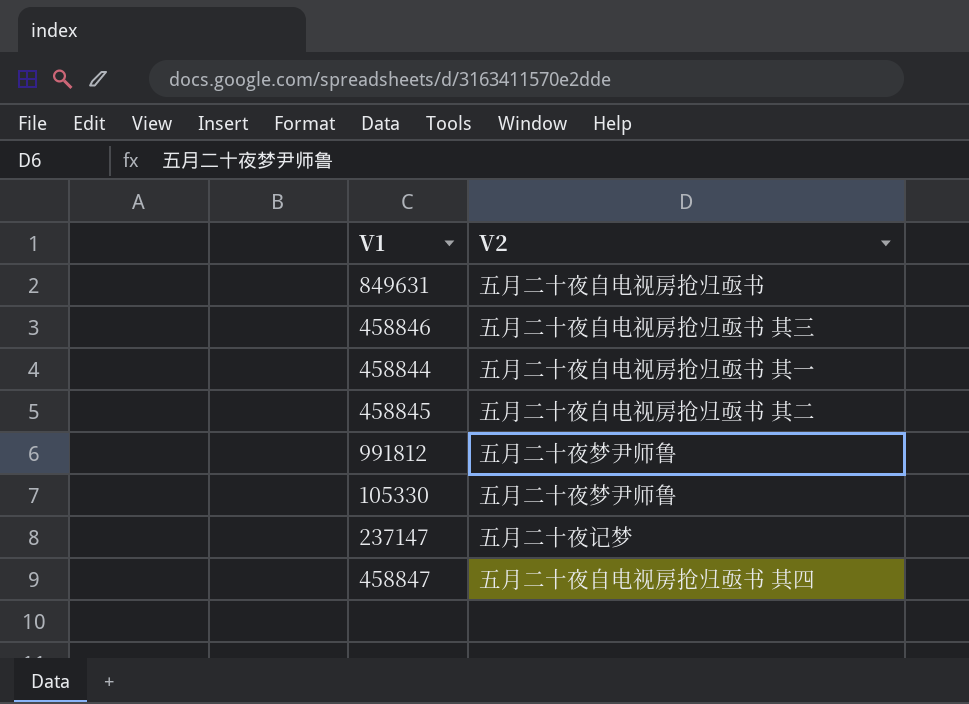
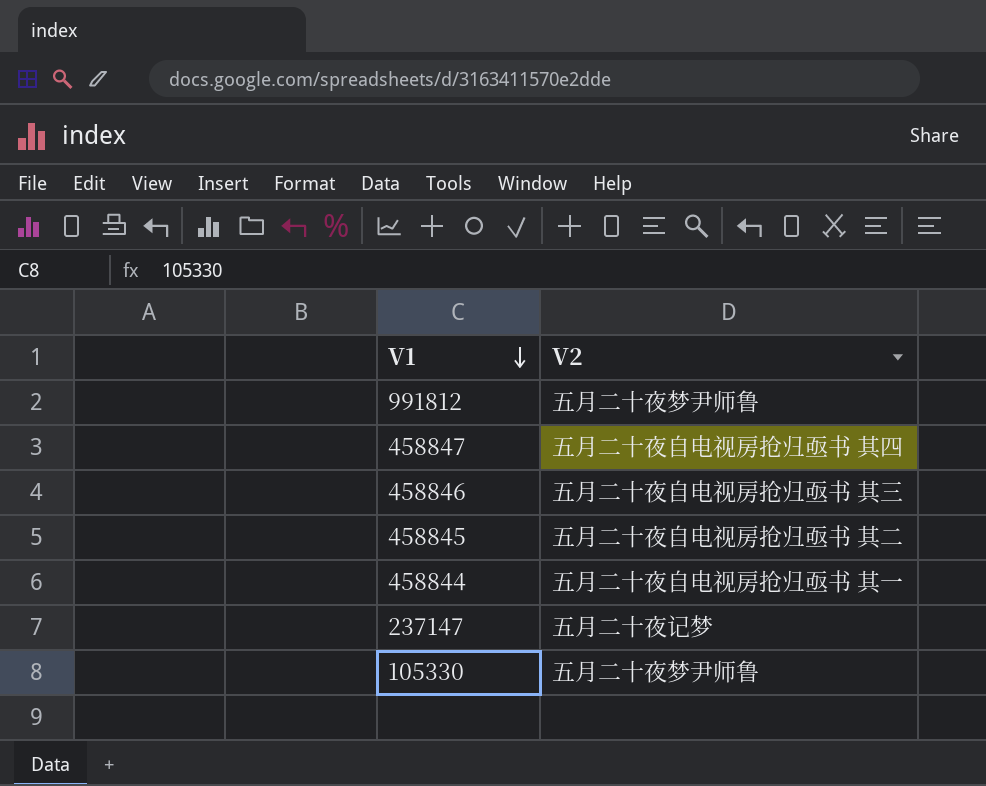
row order: none -> V1 descending
row 849631: 五月二十夜自电视房抢归亟书 -> none

